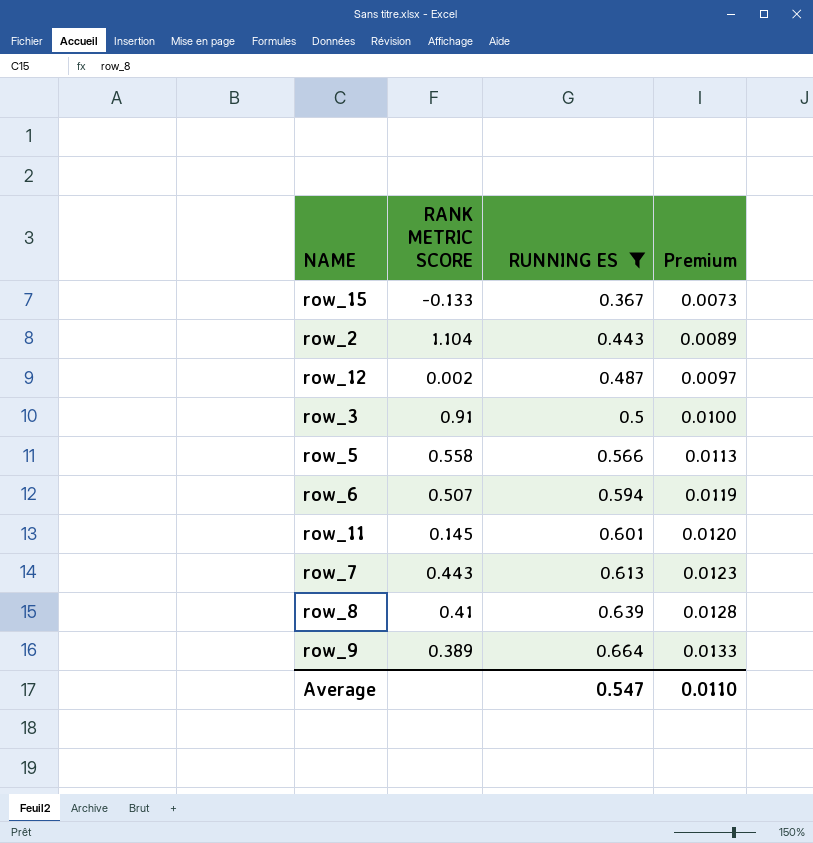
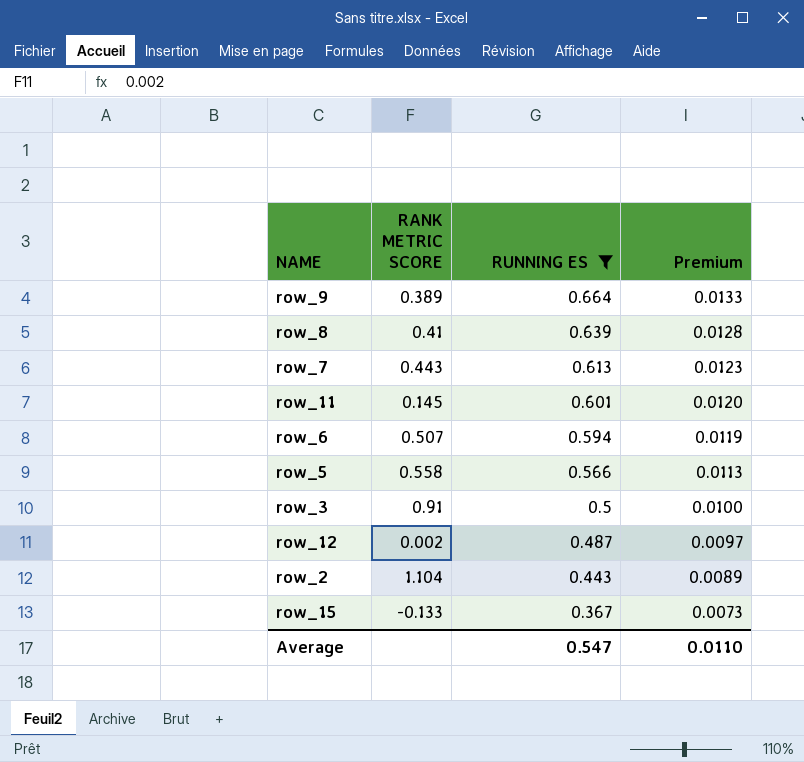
row order: RUNNING ES ascending -> RUNNING ES descending

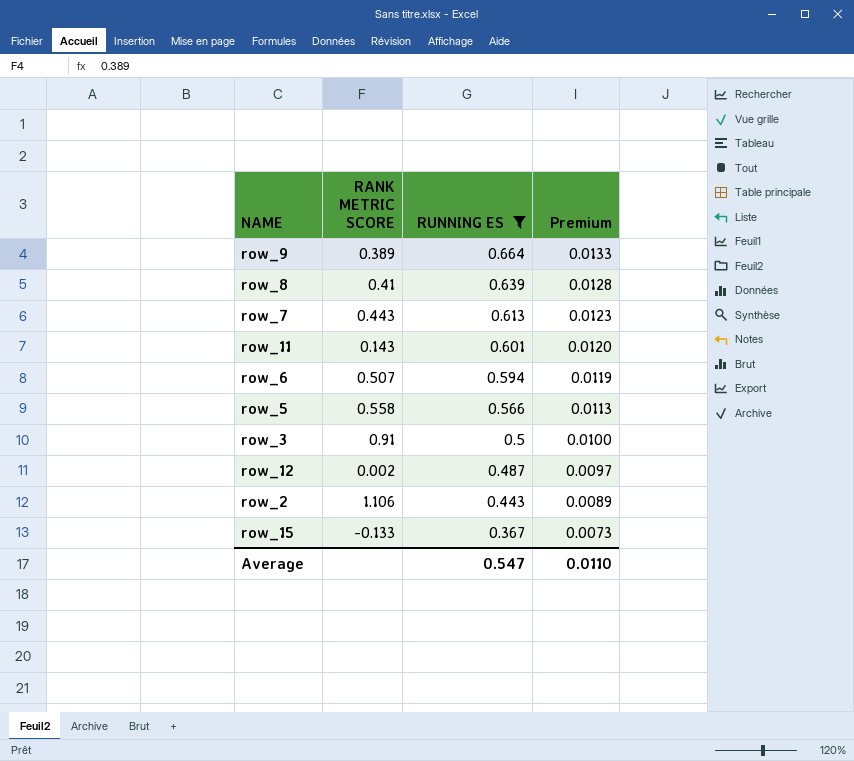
row_11 | RANK METRIC SCORE: 0.145 -> 0.143
row_2 | RANK METRIC SCORE: 1.104 -> 1.106

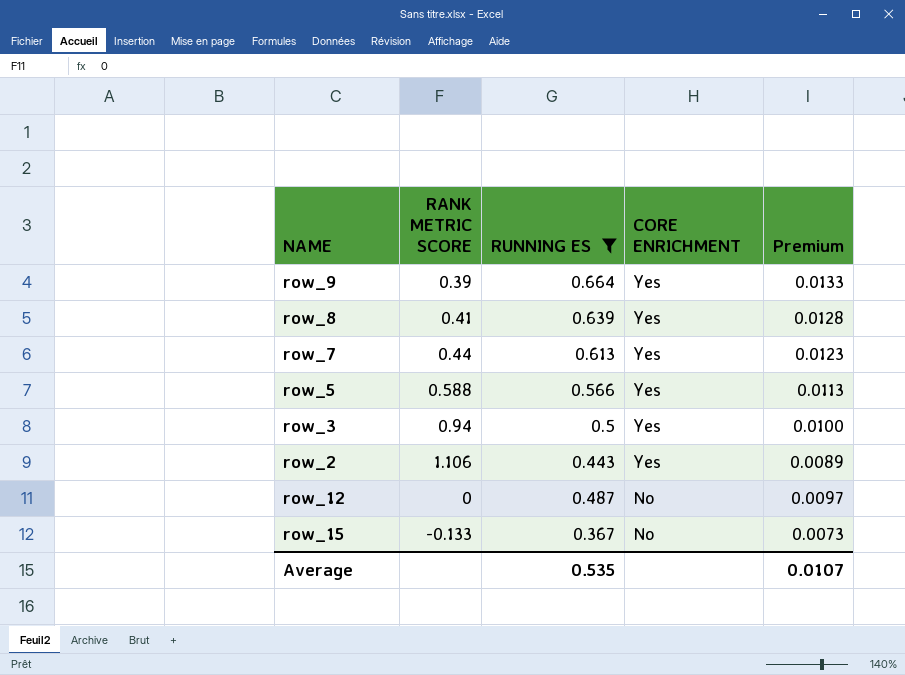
row order: RUNNING ES descending -> CORE ENRICHMENT descending
column CORE ENRICHMENT | position: none -> 4
row row_11: 0.143 | 0.601 | 0.0120 -> none
row row_6: 0.507 | 0.594 | 0.0119 -> none
row_9 | RANK METRIC SCORE: 0.389 -> 0.39
row_7 | RANK METRIC SCORE: 0.443 -> 0.44
row_5 | RANK METRIC SCORE: 0.558 -> 0.588
row_3 | RANK METRIC SCORE: 0.91 -> 0.94
row_12 | RANK METRIC SCORE: 0.002 -> 0
Average | RUNNING ES: 0.547 -> 0.535
Average | Premium: 0.0110 -> 0.0107

